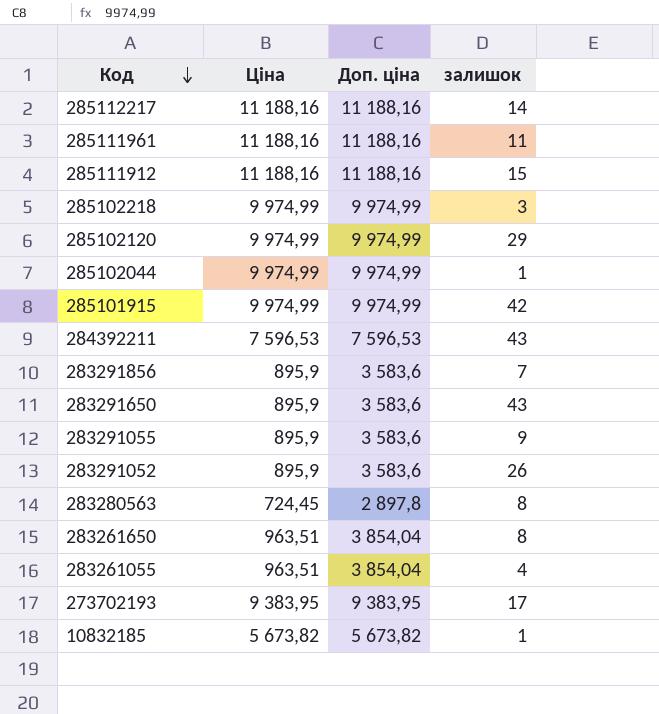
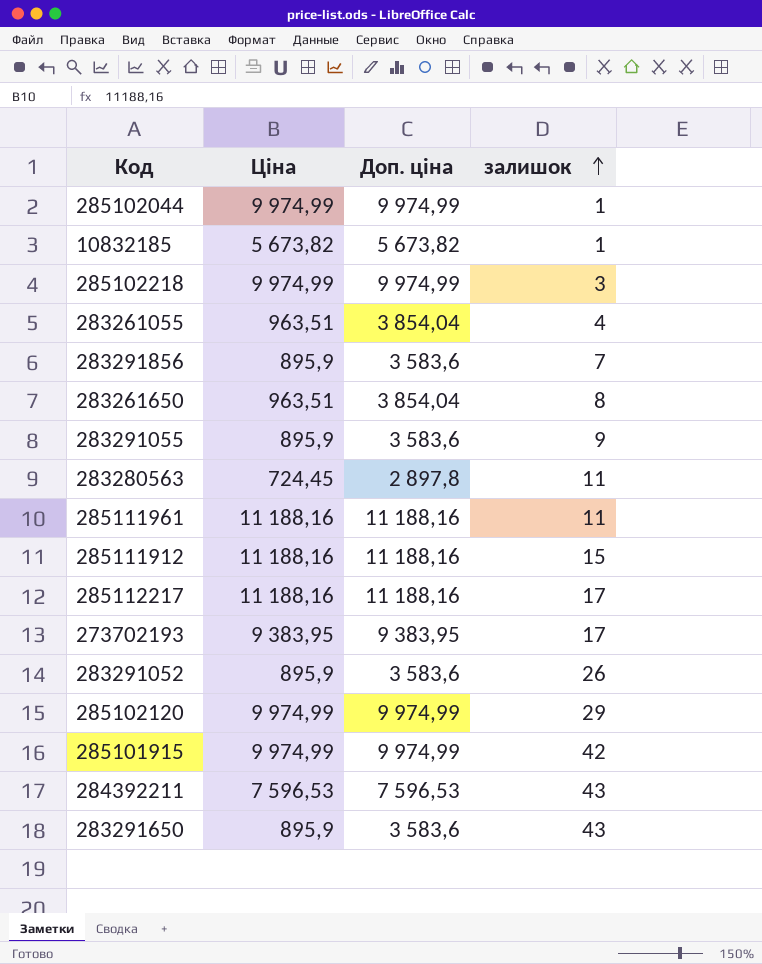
row order: Код descending -> залишок ascending
283280563 | залишок: 8 -> 11
285112217 | залишок: 14 -> 17

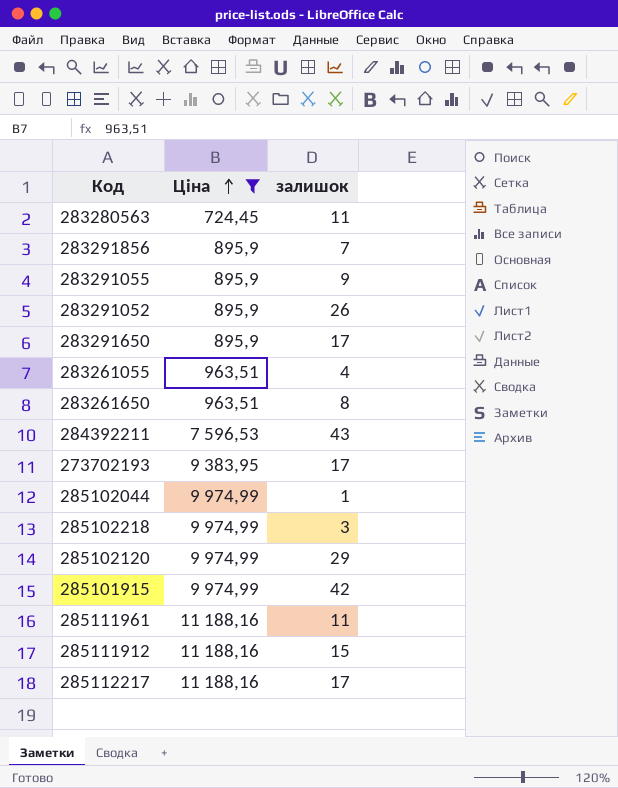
filter: none -> Ціна != 5 673,82
row order: залишок ascending -> Ціна ascending
column Доп. ціна | position: 3 -> none
283291650 | залишок: 43 -> 17

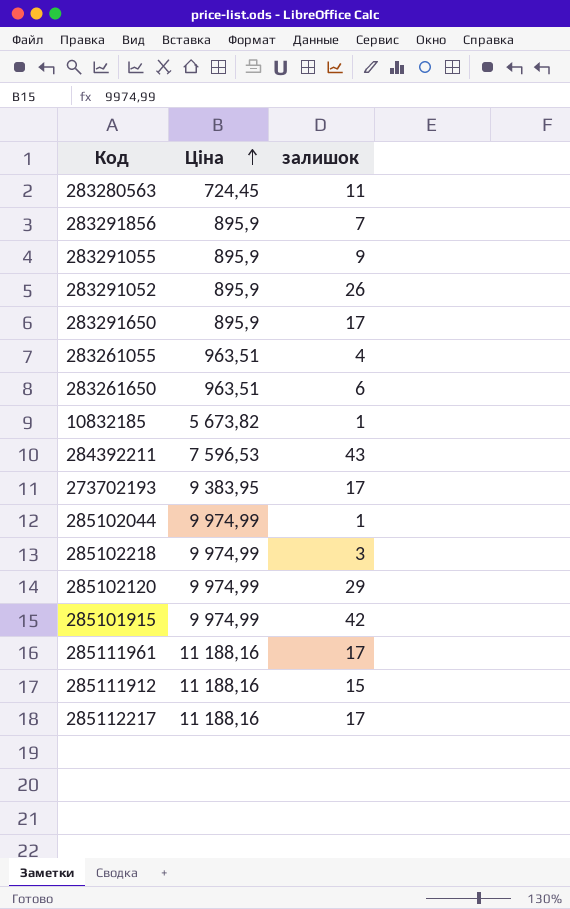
filter: Ціна != 5 673,82 -> none
283261650 | залишок: 8 -> 6
285111961 | залишок: 11 -> 17

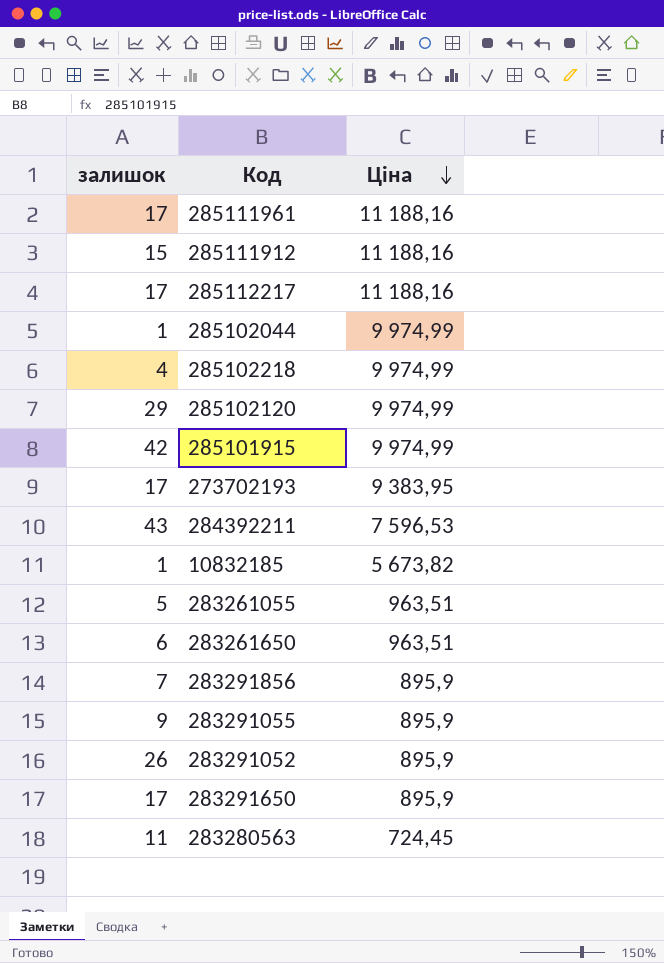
row order: Ціна ascending -> Ціна descending
column залишок | position: 3 -> 1
285102218 | залишок: 3 -> 4
283261055 | залишок: 4 -> 5

